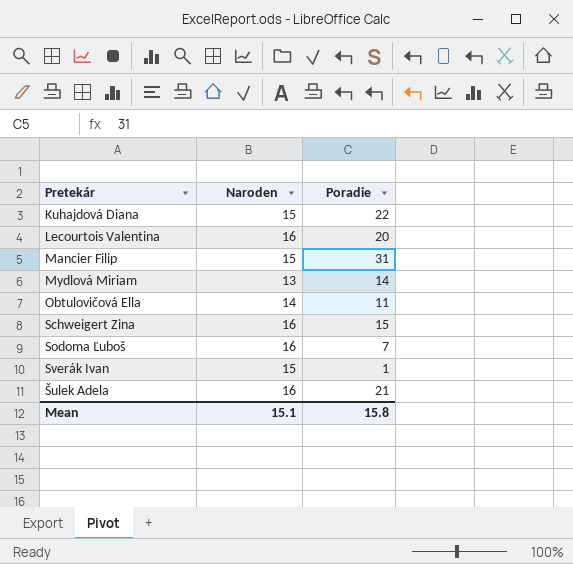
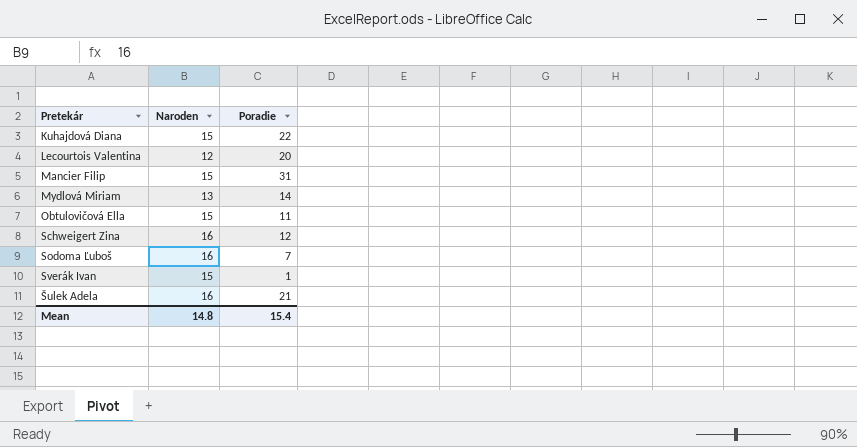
Lecourtois Valentina | Naroden: 16 -> 12
Obtulovičová Ella | Naroden: 14 -> 15
Schweigert Zina | Poradie: 15 -> 12
Mean | Naroden: 15.1 -> 14.8
Mean | Poradie: 15.8 -> 15.4

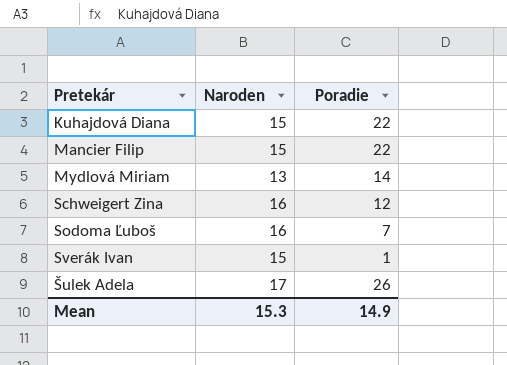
row Lecourtois Valentina: 12 | 20 -> none
row Obtulovičová Ella: 15 | 11 -> none
Mancier Filip | Poradie: 31 -> 22
Šulek Adela | Naroden: 16 -> 17
Šulek Adela | Poradie: 21 -> 26
Mean | Naroden: 14.8 -> 15.3
Mean | Poradie: 15.4 -> 14.9

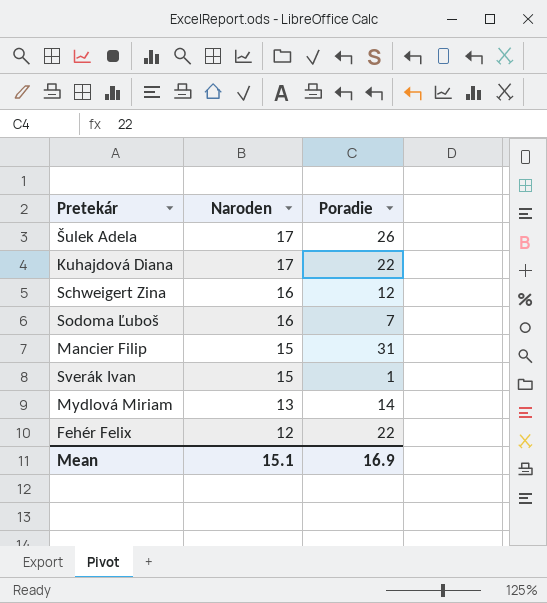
row order: none -> Naroden descending
Kuhajdová Diana | Naroden: 15 -> 17
Mancier Filip | Poradie: 22 -> 31
row Fehér Felix: none -> 12 | 22
Mean | Naroden: 15.3 -> 15.1
Mean | Poradie: 14.9 -> 16.9

